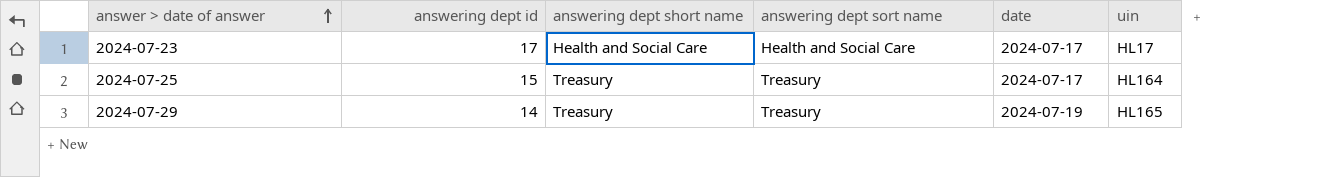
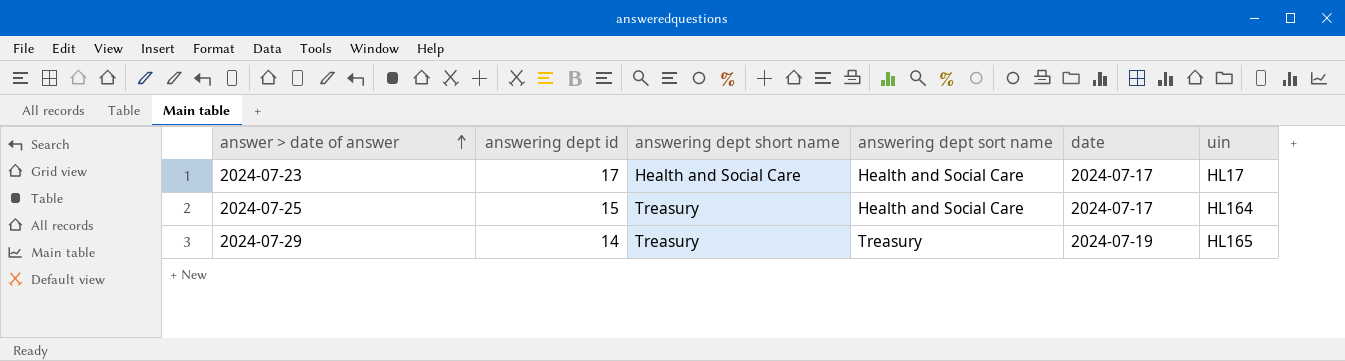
2024-07-25 | answering dept sort name: Treasury -> Health and Social Care

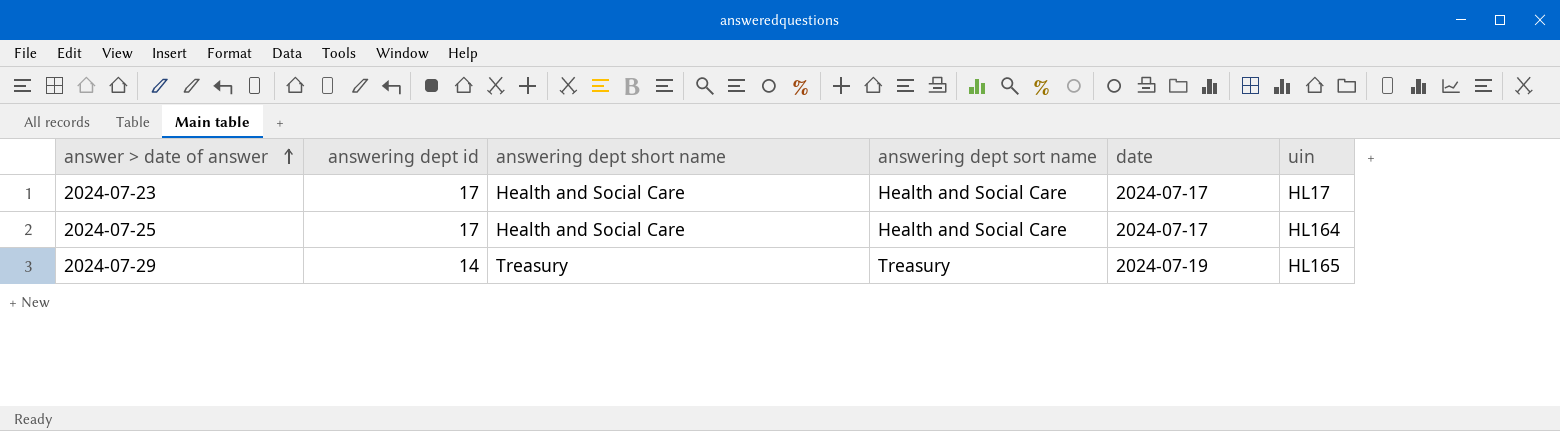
2024-07-25 | answering dept id: 15 -> 17
2024-07-25 | answering dept short name: Treasury -> Health and Social Care

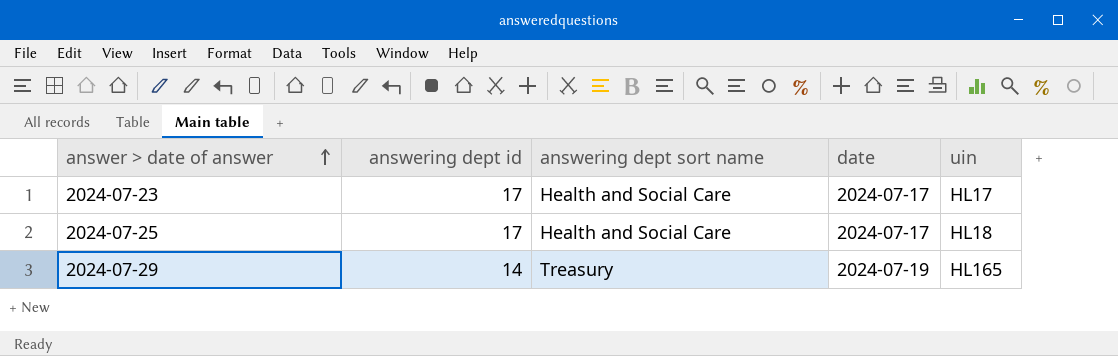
column answering dept short name | position: 3 -> none
2024-07-25 | uin: HL164 -> HL18

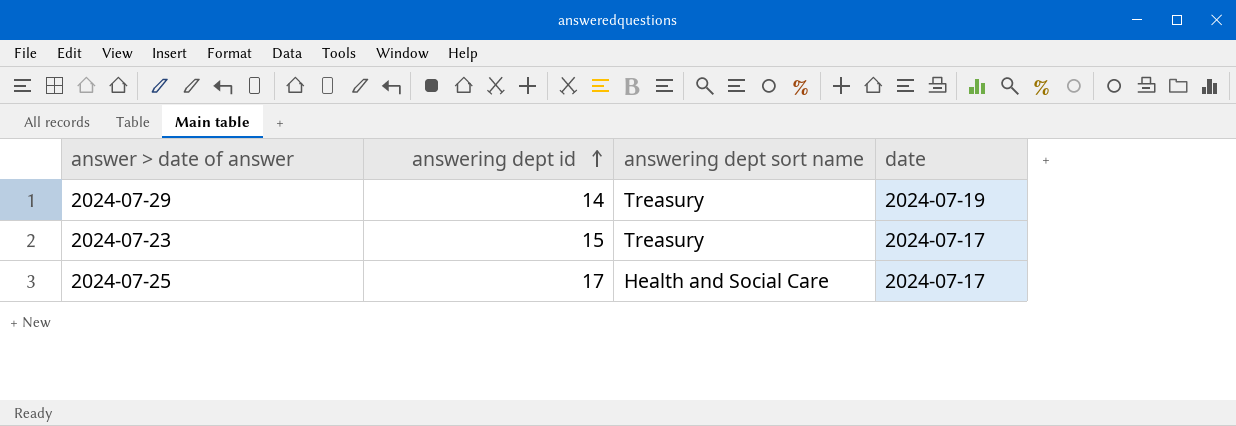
row order: answer > date of answer ascending -> answering dept id ascending
column uin | position: 5 -> none
2024-07-23 | answering dept id: 17 -> 15
2024-07-23 | answering dept sort name: Health and Social Care -> Treasury

